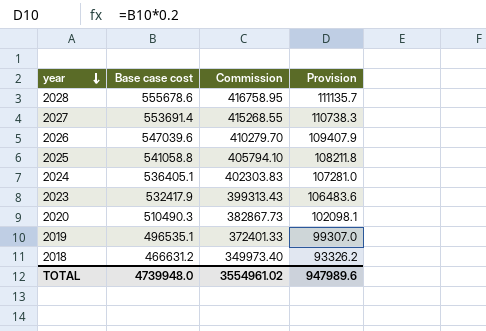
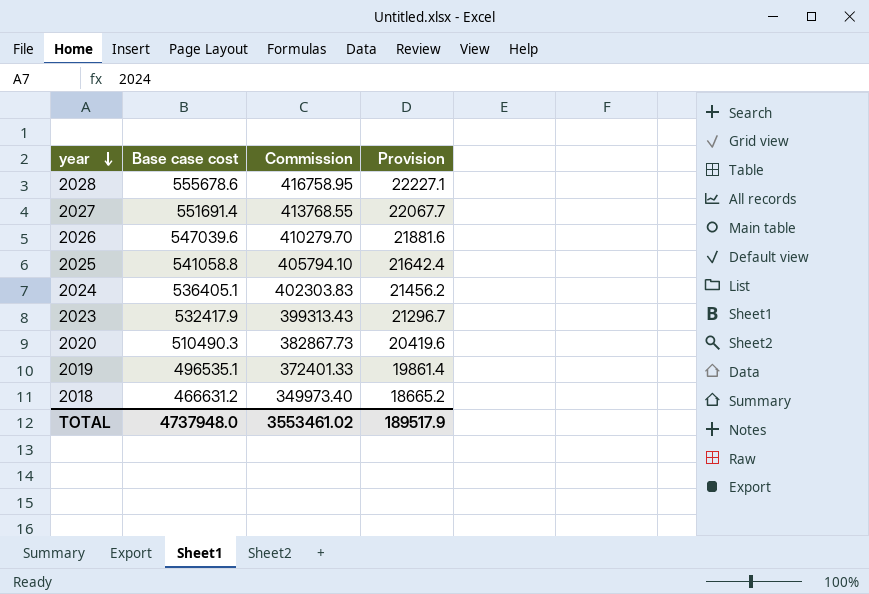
column Provision | formula: [Base case cost] * 0.2 -> [Base case cost] * 0.04
2027 | Base case cost: 553691.4 -> 551691.4
2027 | Commission: 415268.55 -> 413768.55
TOTAL | Base case cost: 4739948.0 -> 4737948.0
TOTAL | Commission: 3554961.02 -> 3553461.02
TOTAL | Provision: 947989.6 -> 189517.9

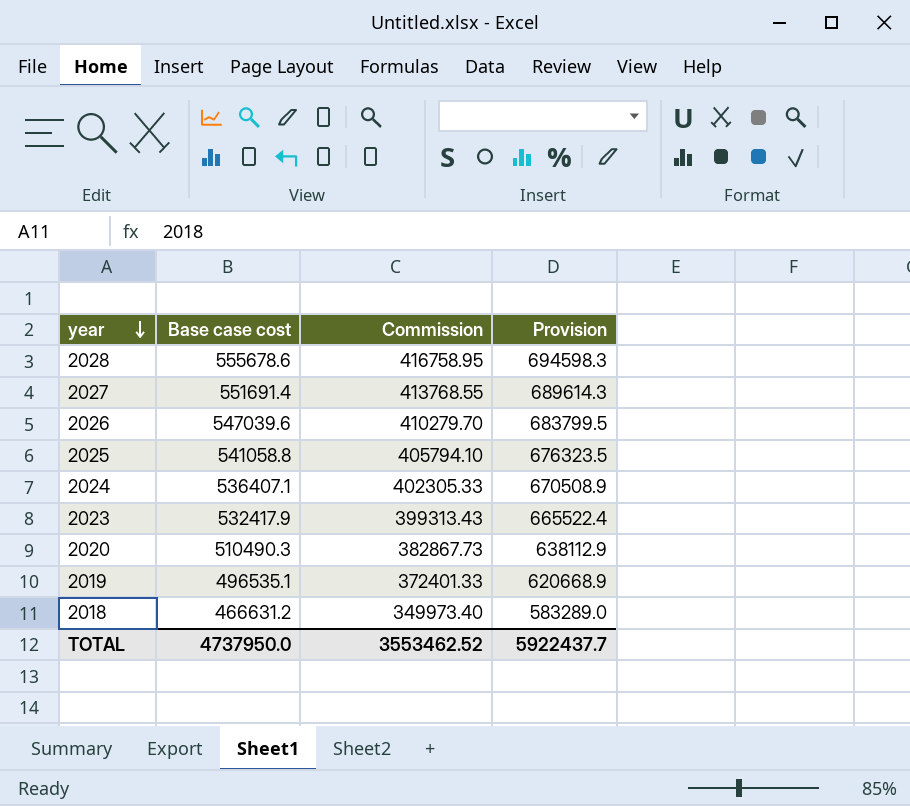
column Provision | formula: [Base case cost] * 0.04 -> [Base case cost] * 1.25
2024 | Base case cost: 536405.1 -> 536407.1
2024 | Commission: 402303.83 -> 402305.33
TOTAL | Base case cost: 4737948.0 -> 4737950.0
TOTAL | Commission: 3553461.02 -> 3553462.52
TOTAL | Provision: 189517.9 -> 5922437.7

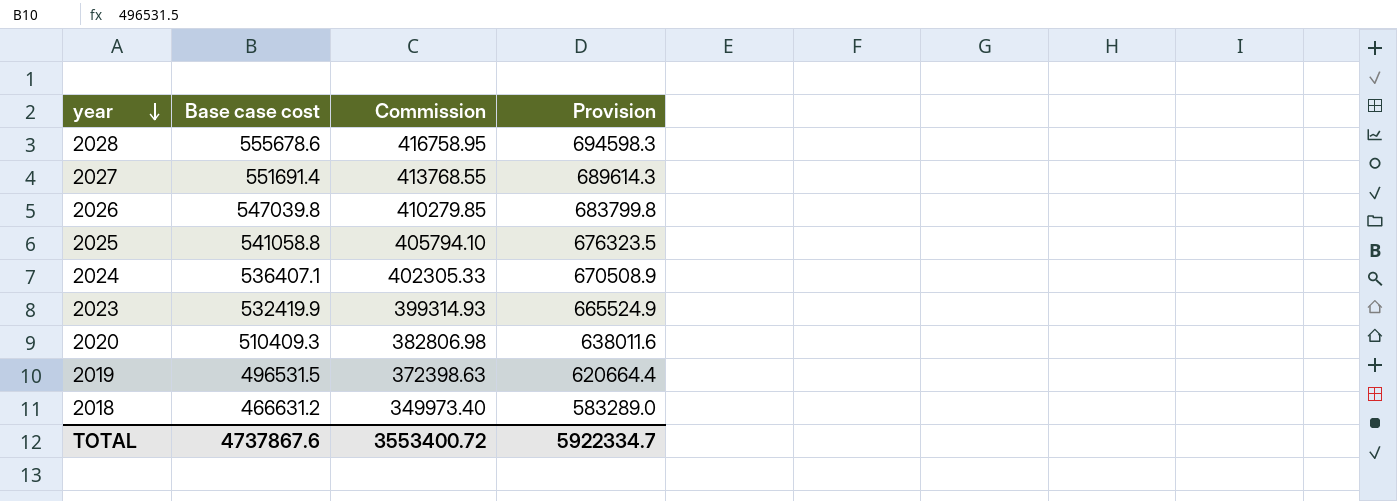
2026 | Base case cost: 547039.6 -> 547039.8
2026 | Commission: 410279.70 -> 410279.85
2026 | Provision: 683799.5 -> 683799.8
2023 | Base case cost: 532417.9 -> 532419.9
2023 | Commission: 399313.43 -> 399314.93
2023 | Provision: 665522.4 -> 665524.9
2020 | Base case cost: 510490.3 -> 510409.3
2020 | Commission: 382867.73 -> 382806.98
2020 | Provision: 638112.9 -> 638011.6
2019 | Base case cost: 496535.1 -> 496531.5
2019 | Commission: 372401.33 -> 372398.63
2019 | Provision: 620668.9 -> 620664.4
TOTAL | Base case cost: 4737950.0 -> 4737867.6
TOTAL | Commission: 3553462.52 -> 3553400.72
TOTAL | Provision: 5922437.7 -> 5922334.7

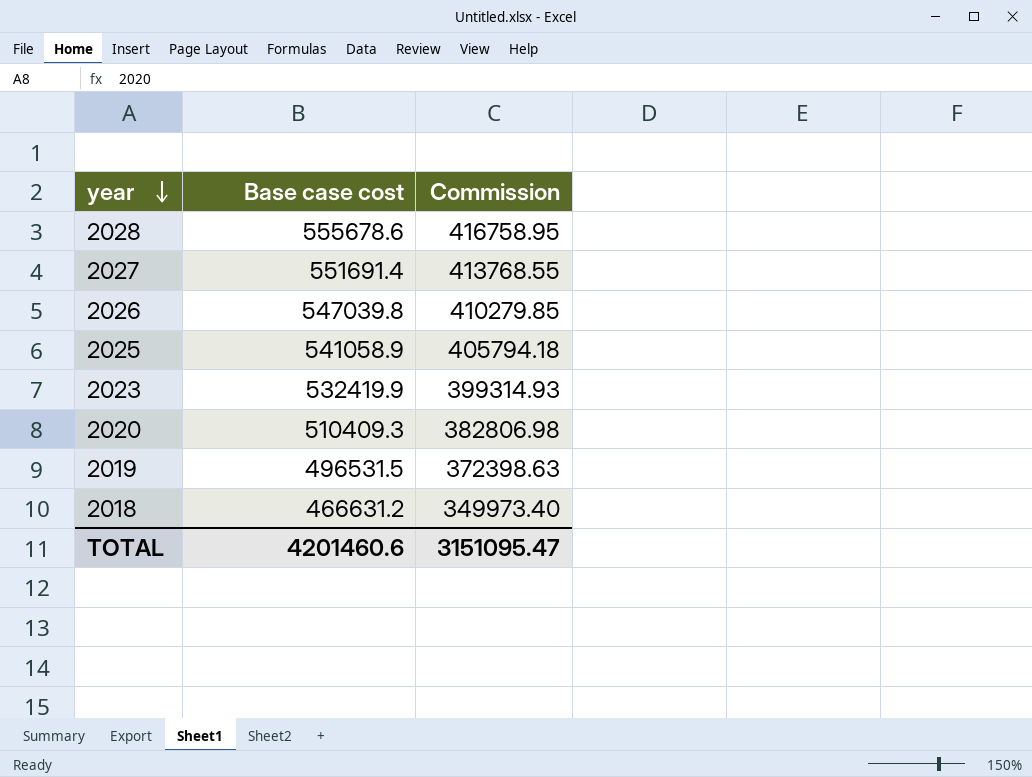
column Provision | formula: [Base case cost] * 1.25 -> none
row 2024: 536407.1 | 402305.33 | 670508.9 -> none
2025 | Base case cost: 541058.8 -> 541058.9
2025 | Commission: 405794.10 -> 405794.18
TOTAL | Base case cost: 4737867.6 -> 4201460.6
TOTAL | Commission: 3553400.72 -> 3151095.47

